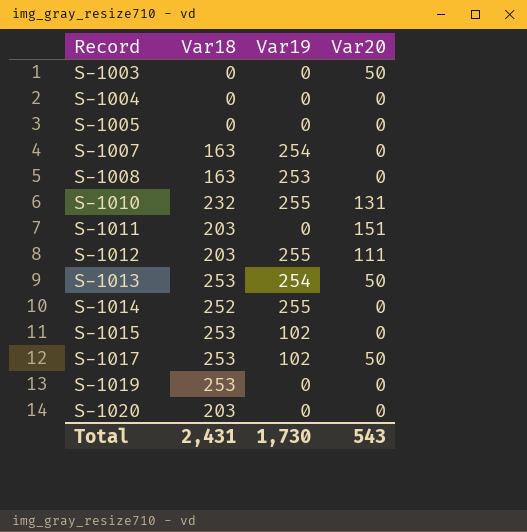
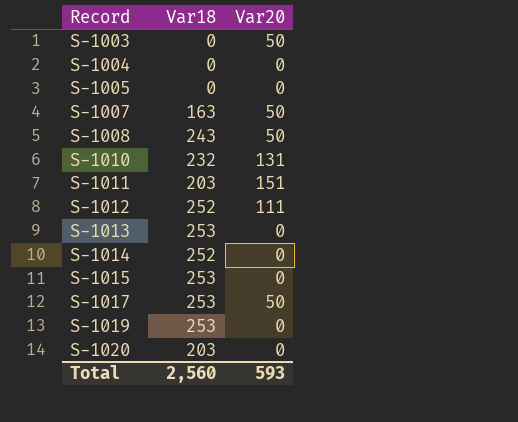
column Var19 | position: 3 -> none
S-1007 | Var20: 0 -> 50
S-1008 | Var18: 163 -> 243
S-1008 | Var20: 0 -> 50
S-1012 | Var18: 203 -> 252
S-1013 | Var20: 50 -> 0
Total | Var18: 2,431 -> 2,560
Total | Var20: 543 -> 593

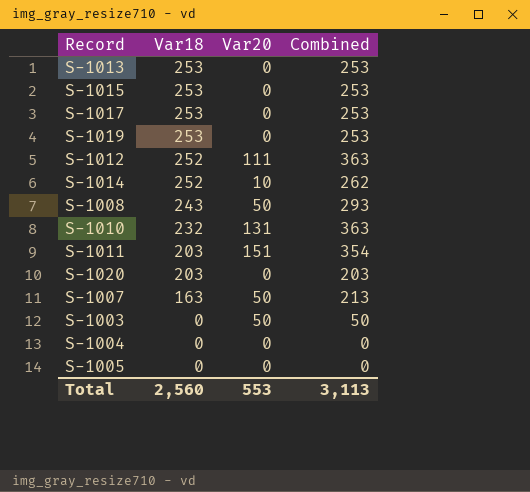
row order: Record ascending -> Var18 descending
column Combined | formula: none -> [Var18] + [Var20]
S-1017 | Var20: 50 -> 0
S-1014 | Var20: 0 -> 10
Total | Var20: 593 -> 553

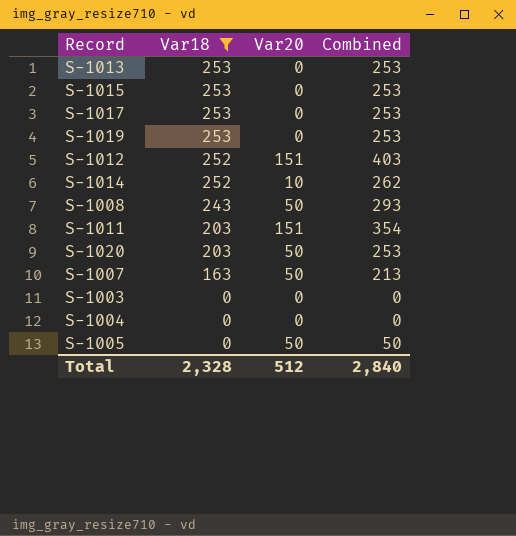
filter: none -> Var18 != 232
S-1012 | Var20: 111 -> 151
S-1012 | Combined: 363 -> 403
S-1020 | Var20: 0 -> 50
S-1020 | Combined: 203 -> 253
S-1003 | Var20: 50 -> 0
S-1003 | Combined: 50 -> 0
S-1005 | Var20: 0 -> 50
S-1005 | Combined: 0 -> 50
Total | Var18: 2,560 -> 2,328
Total | Var20: 553 -> 512
Total | Combined: 3,113 -> 2,840

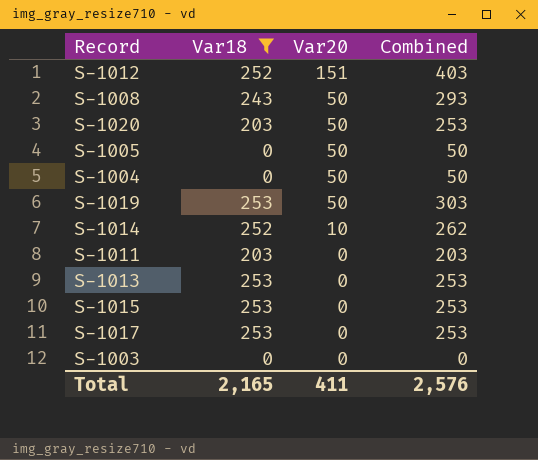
row order: Var18 descending -> Var20 descending
row S-1007: 163 | 50 | 213 -> none
S-1004 | Var20: 0 -> 50
S-1004 | Combined: 0 -> 50
S-1019 | Var20: 0 -> 50
S-1019 | Combined: 253 -> 303
S-1011 | Var20: 151 -> 0
S-1011 | Combined: 354 -> 203
Total | Var18: 2,328 -> 2,165
Total | Var20: 512 -> 411
Total | Combined: 2,840 -> 2,576

